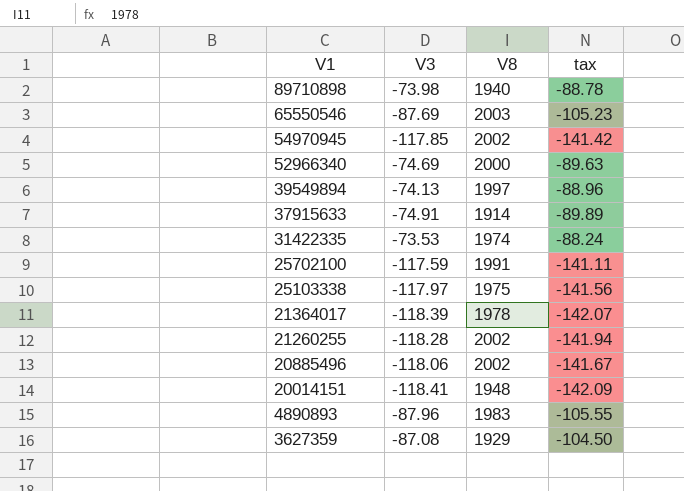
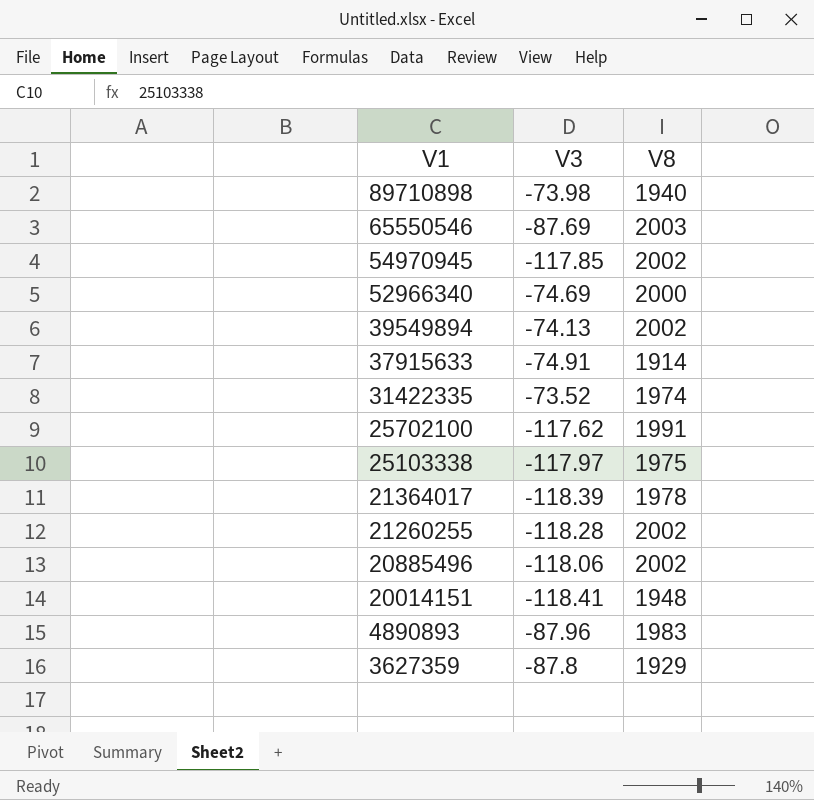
column tax | formula: [V3] * 1.2 -> none
39549894 | V8: 1997 -> 2002
31422335 | V3: -73.53 -> -73.52
25702100 | V3: -117.59 -> -117.62
3627359 | V3: -87.08 -> -87.8

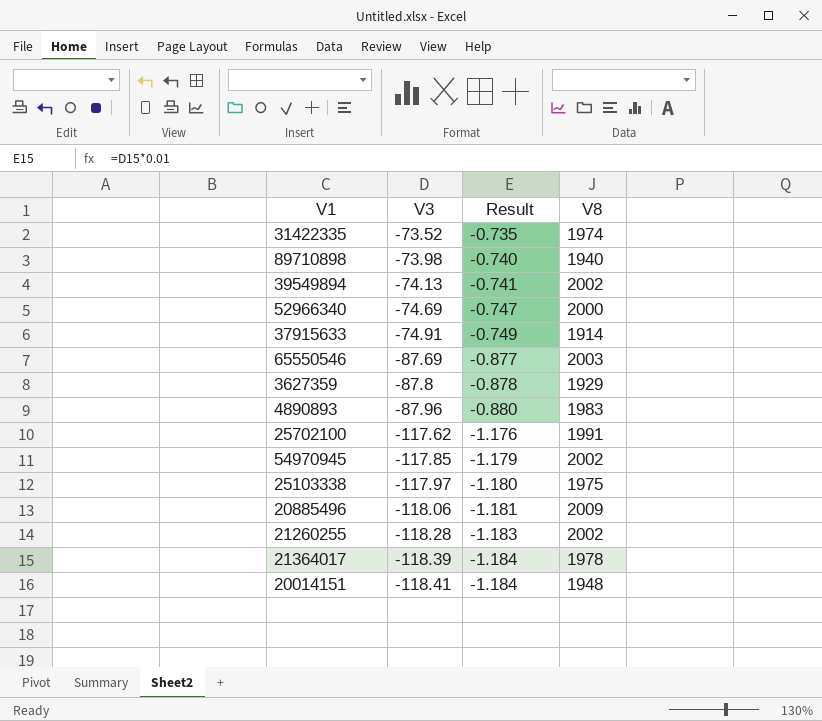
row order: V1 descending -> V3 descending
column Result | formula: none -> [V3] * 0.01
20885496 | V8: 2002 -> 2009

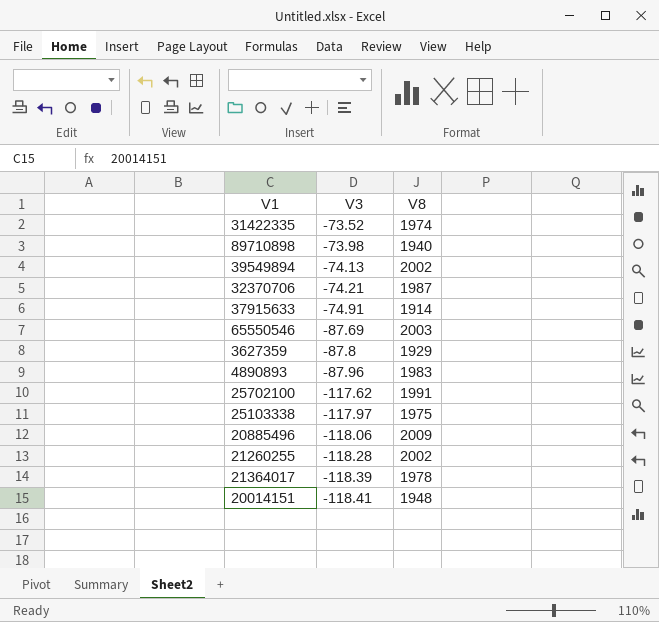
column Result | formula: [V3] * 0.01 -> none
row 52966340: -74.69 | -0.747 | 2000 -> none
row 54970945: -117.85 | -1.179 | 2002 -> none
row 32370706: none -> -74.21 | 1987

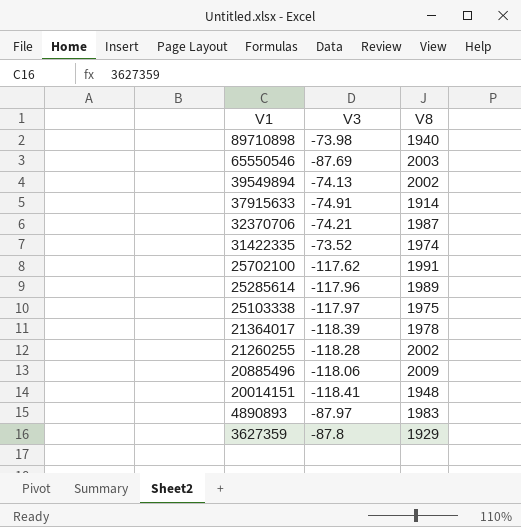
row order: V3 descending -> V1 descending
row 25285614: none -> -117.96 | 1989
4890893 | V3: -87.96 -> -87.97

